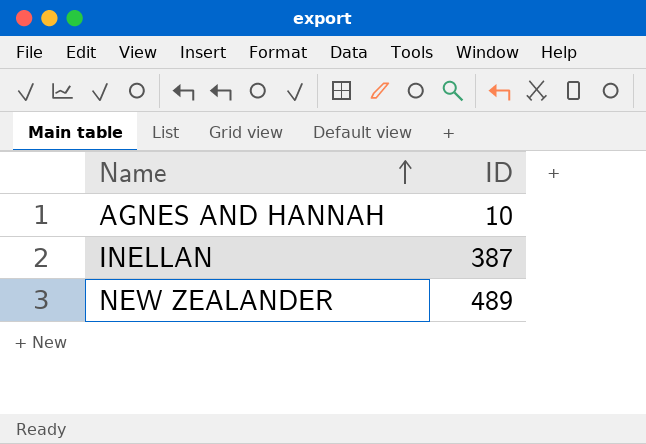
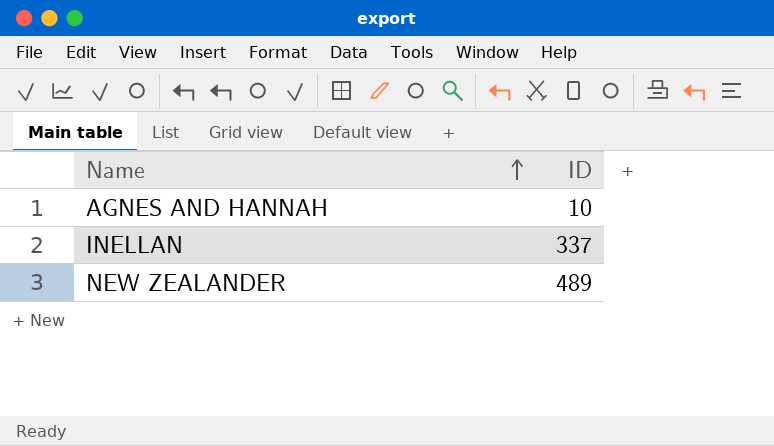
INELLAN | ID: 387 -> 337

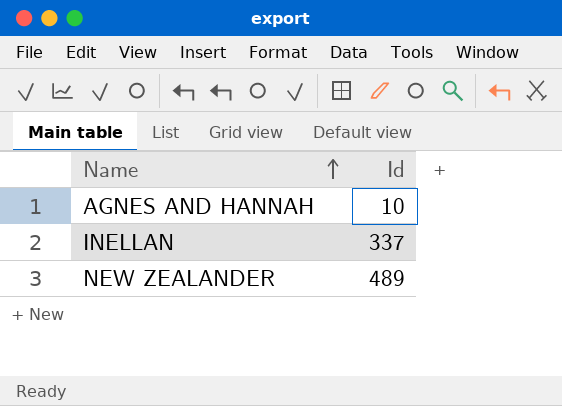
column name: ID -> Id

